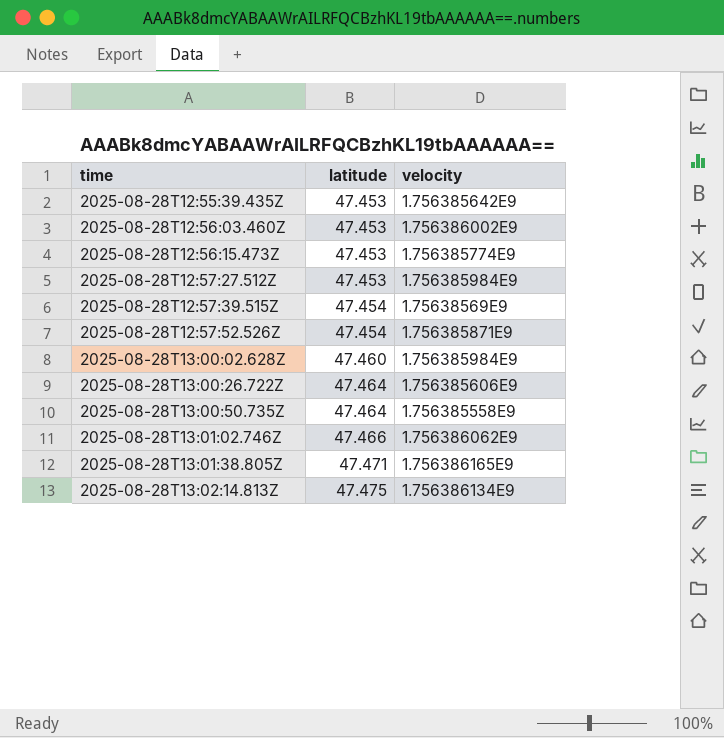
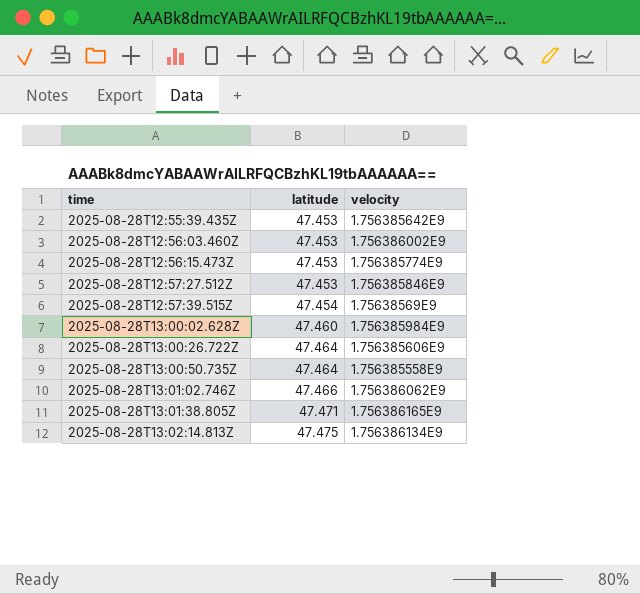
row 2025-08-28T12:57:52.526Z: 47.454 | 1.756385871E9 -> none
2025-08-28T12:57:27.512Z | velocity: 1.756385984E9 -> 1.756385846E9

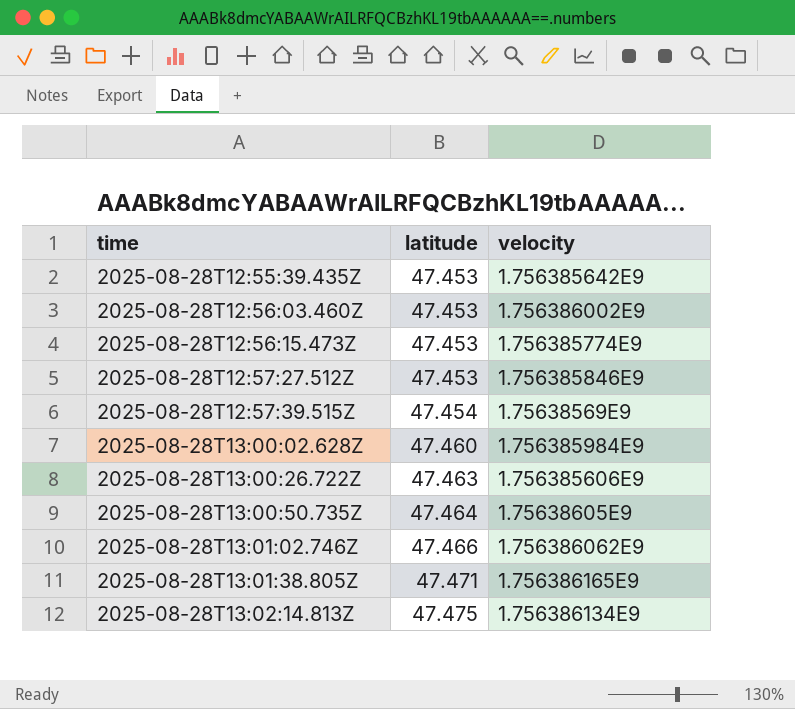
2025-08-28T13:00:26.722Z | latitude: 47.464 -> 47.463
2025-08-28T13:00:50.735Z | velocity: 1.756385558E9 -> 1.75638605E9

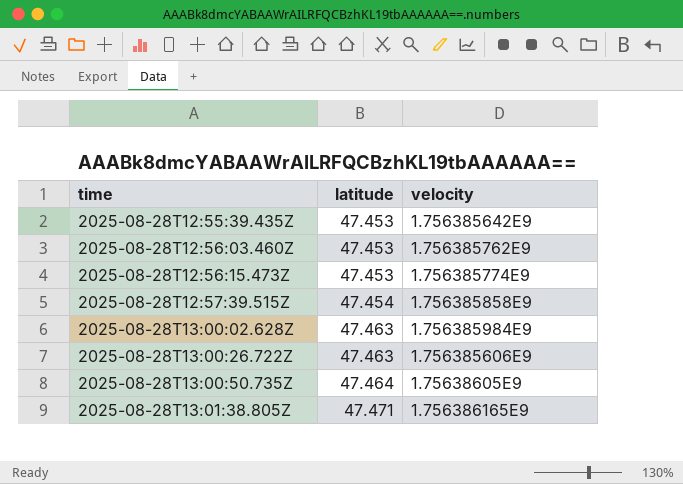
row 2025-08-28T12:57:27.512Z: 47.453 | 1.756385846E9 -> none
row 2025-08-28T13:01:02.746Z: 47.466 | 1.756386062E9 -> none
row 2025-08-28T13:02:14.813Z: 47.475 | 1.756386134E9 -> none
2025-08-28T12:56:03.460Z | velocity: 1.756386002E9 -> 1.756385762E9
2025-08-28T12:57:39.515Z | velocity: 1.75638569E9 -> 1.756385858E9
2025-08-28T13:00:02.628Z | latitude: 47.460 -> 47.463

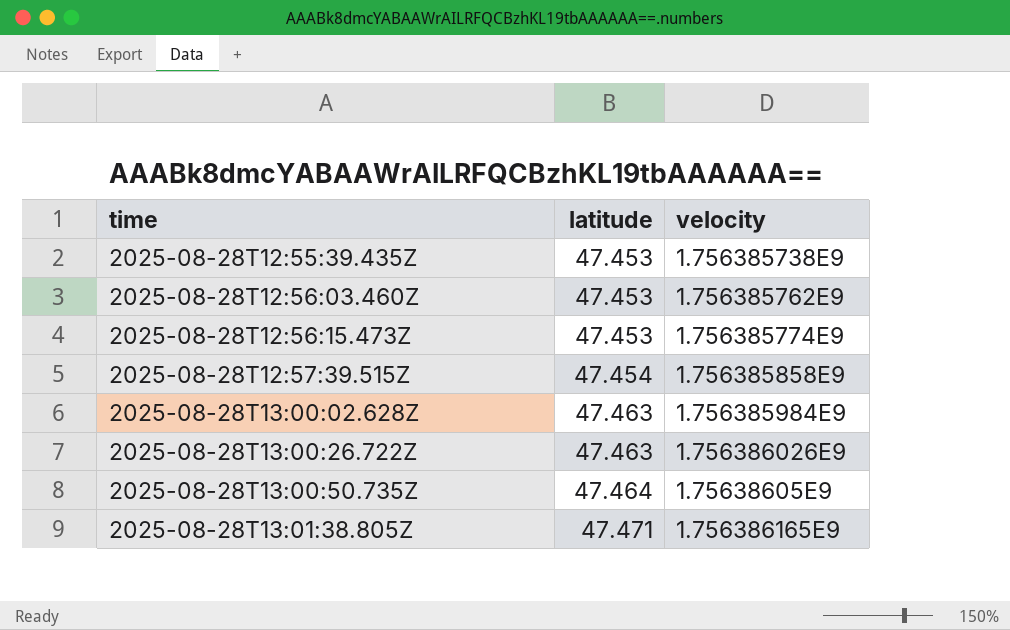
2025-08-28T12:55:39.435Z | velocity: 1.756385642E9 -> 1.756385738E9
2025-08-28T13:00:26.722Z | velocity: 1.756385606E9 -> 1.756386026E9

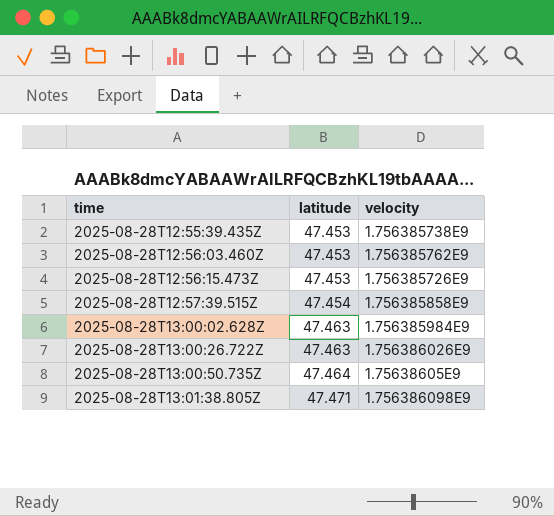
2025-08-28T12:56:15.473Z | velocity: 1.756385774E9 -> 1.756385726E9
2025-08-28T13:01:38.805Z | velocity: 1.756386165E9 -> 1.756386098E9

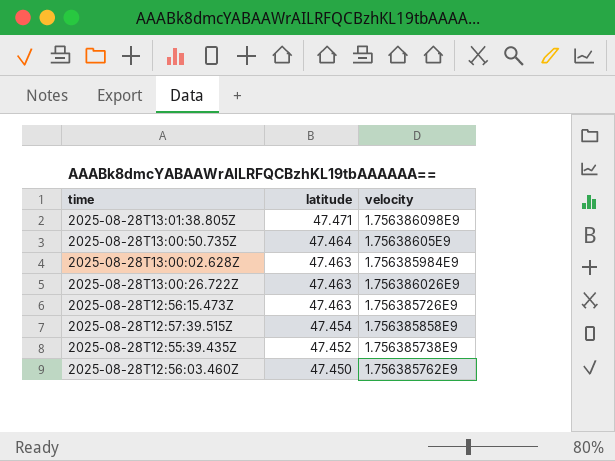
row order: time ascending -> latitude descending
2025-08-28T12:56:15.473Z | latitude: 47.453 -> 47.463
2025-08-28T12:55:39.435Z | latitude: 47.453 -> 47.452
2025-08-28T12:56:03.460Z | latitude: 47.453 -> 47.450

